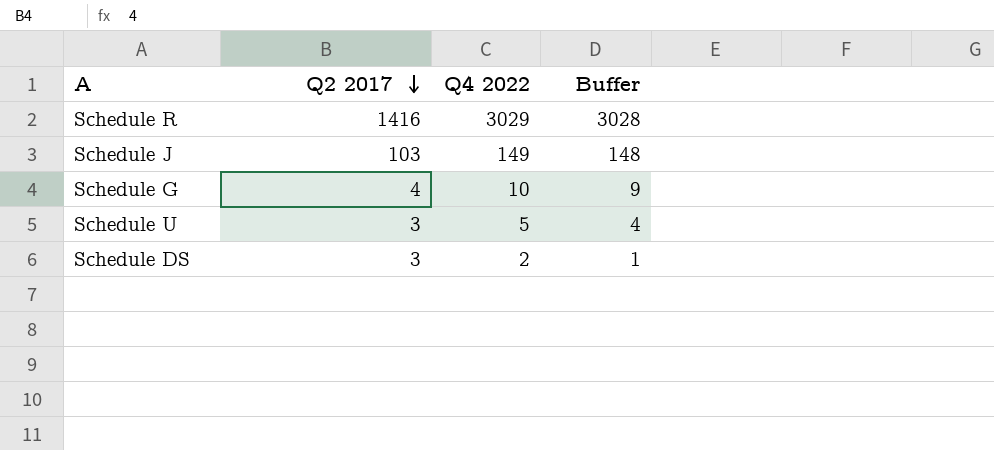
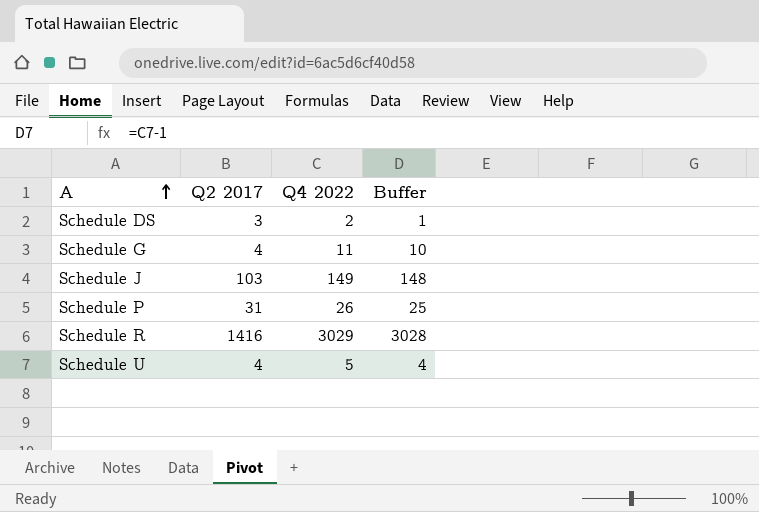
row order: Q2 2017 descending -> A ascending
Schedule G | Q4 2022: 10 -> 11
Schedule G | Buffer: 9 -> 10
row Schedule P: none -> 31 | 26 | 25
Schedule U | Q2 2017: 3 -> 4

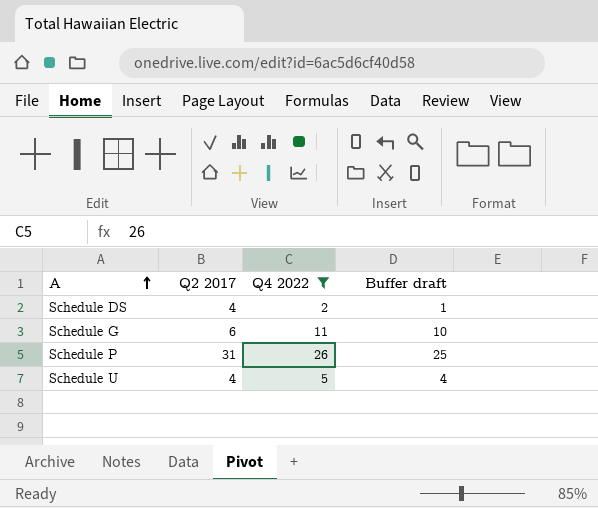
filter: none -> Q4 2022 <= 26
column name: Buffer -> Buffer draft
Schedule DS | Q2 2017: 3 -> 4
Schedule G | Q2 2017: 4 -> 6

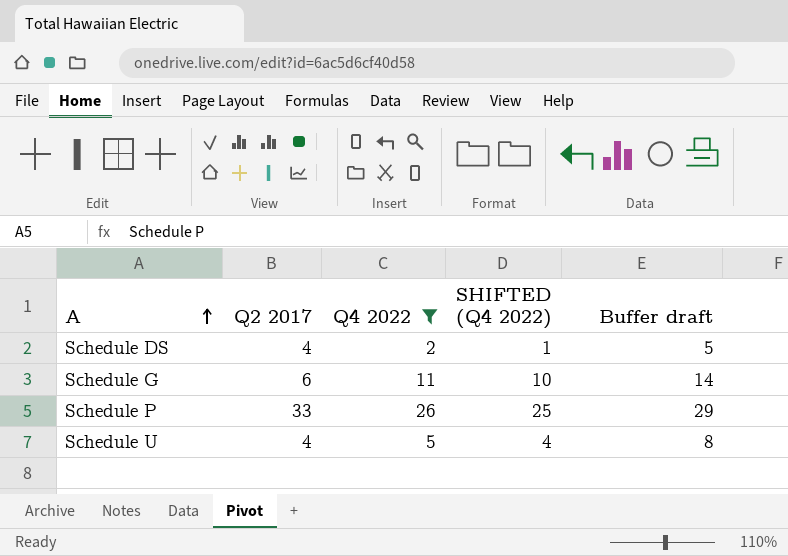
column SHIFTED (Q4 2022) | formula: none -> [Q4 2022] - 1
column Buffer draft | formula: [Q4 2022] - 1 -> [Q4 2022] + 3
Schedule P | Q2 2017: 31 -> 33

